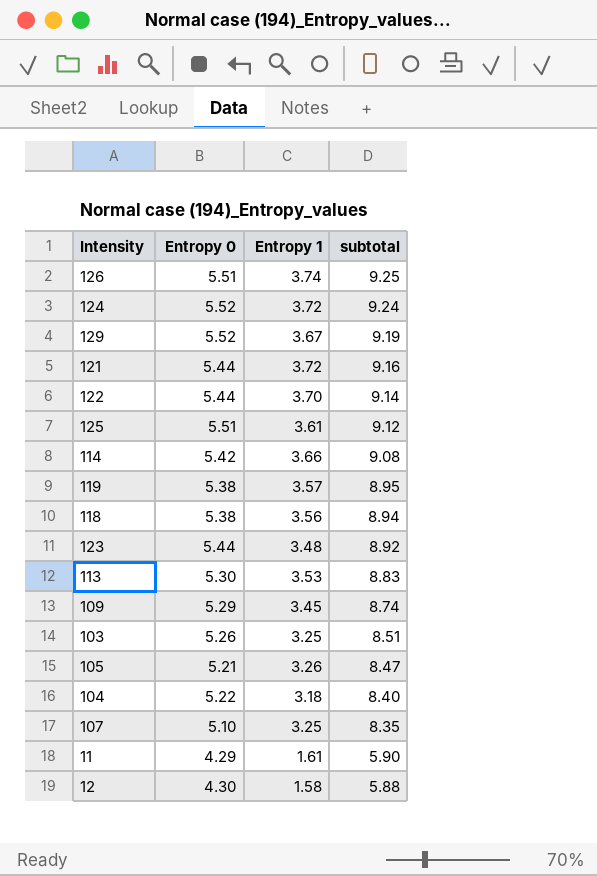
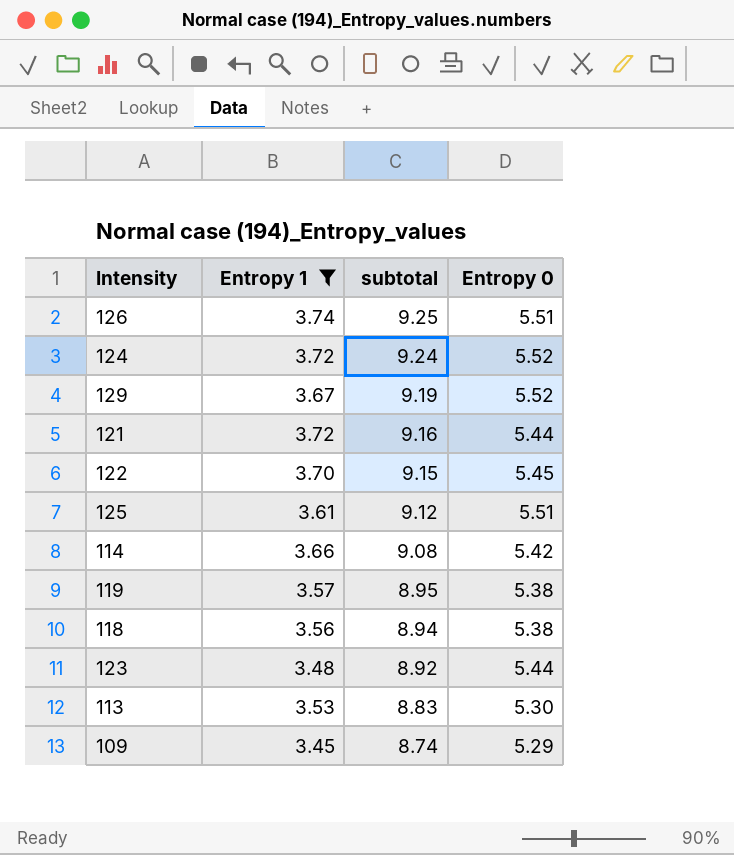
filter: none -> Entropy 1 >= 3.45
column Entropy 0 | position: 2 -> 4
122 | subtotal: 9.14 -> 9.15
122 | Entropy 0: 5.44 -> 5.45

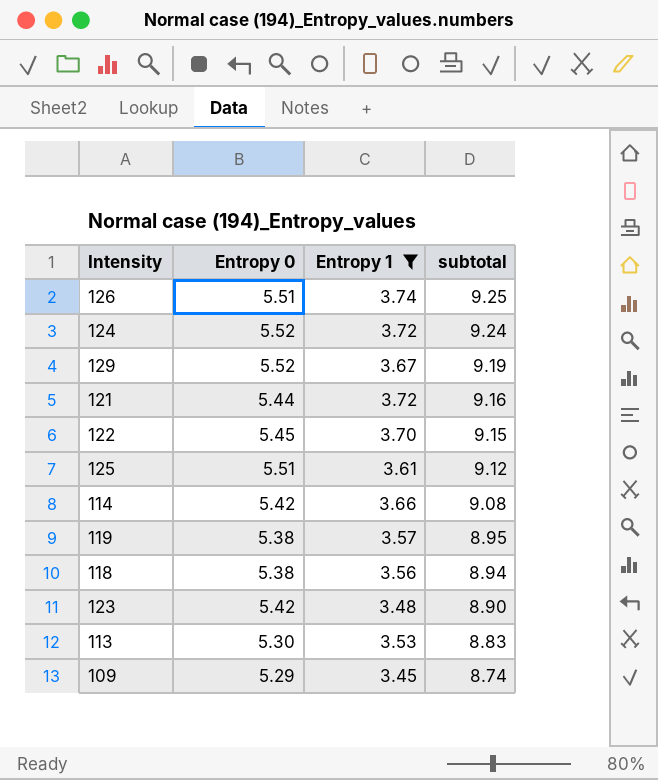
column Entropy 0 | position: 4 -> 2
123 | Entropy 0: 5.44 -> 5.42
123 | subtotal: 8.92 -> 8.90

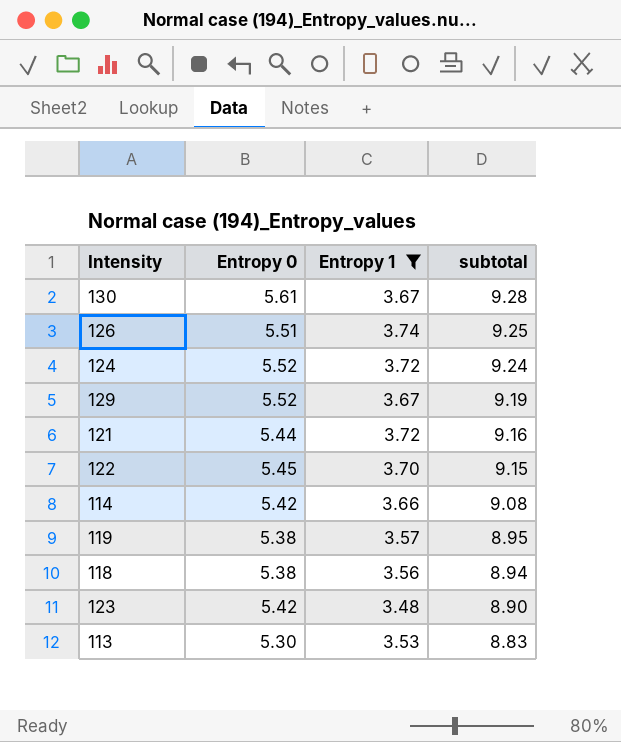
row 125: 5.51 | 3.61 | 9.12 -> none
row 109: 5.29 | 3.45 | 8.74 -> none
row 130: none -> 5.61 | 3.67 | 9.28

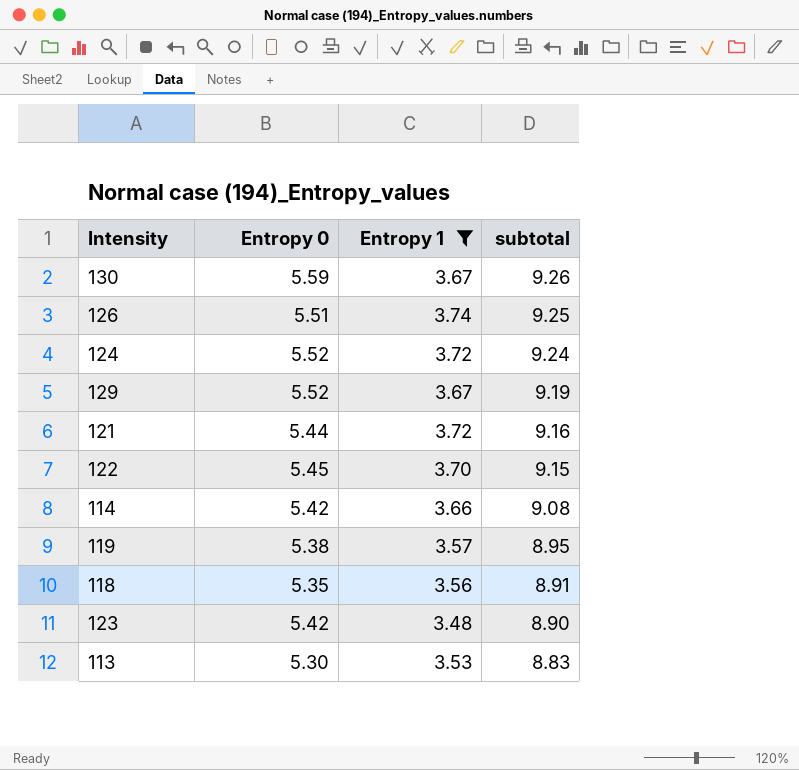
130 | Entropy 0: 5.61 -> 5.59
130 | subtotal: 9.28 -> 9.26
118 | Entropy 0: 5.38 -> 5.35
118 | subtotal: 8.94 -> 8.91

